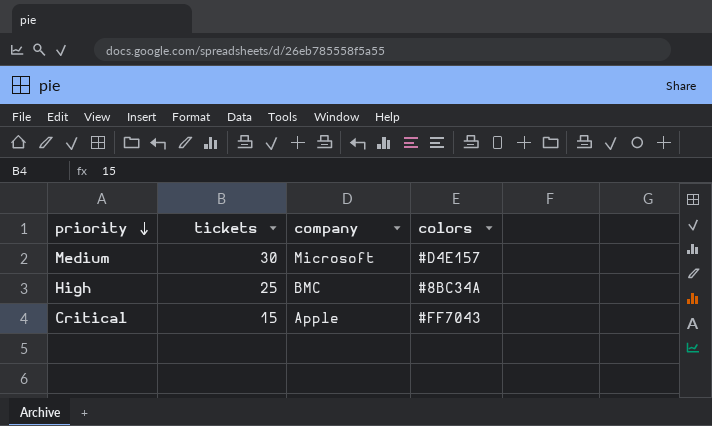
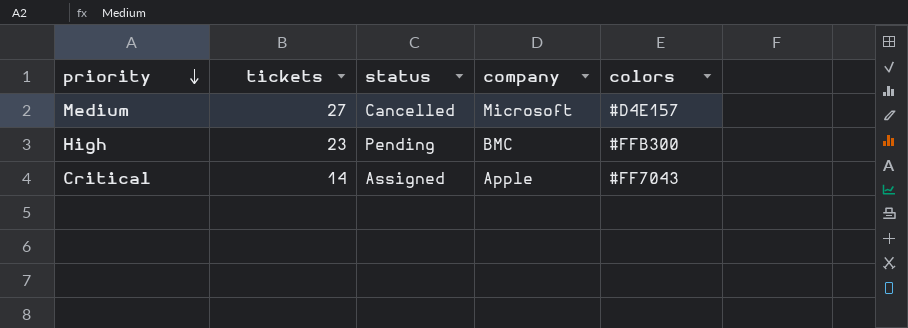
column status | position: none -> 3
Medium | tickets: 30 -> 27
High | tickets: 25 -> 23
High | colors: #8BC34A -> #FFB300
Critical | tickets: 15 -> 14

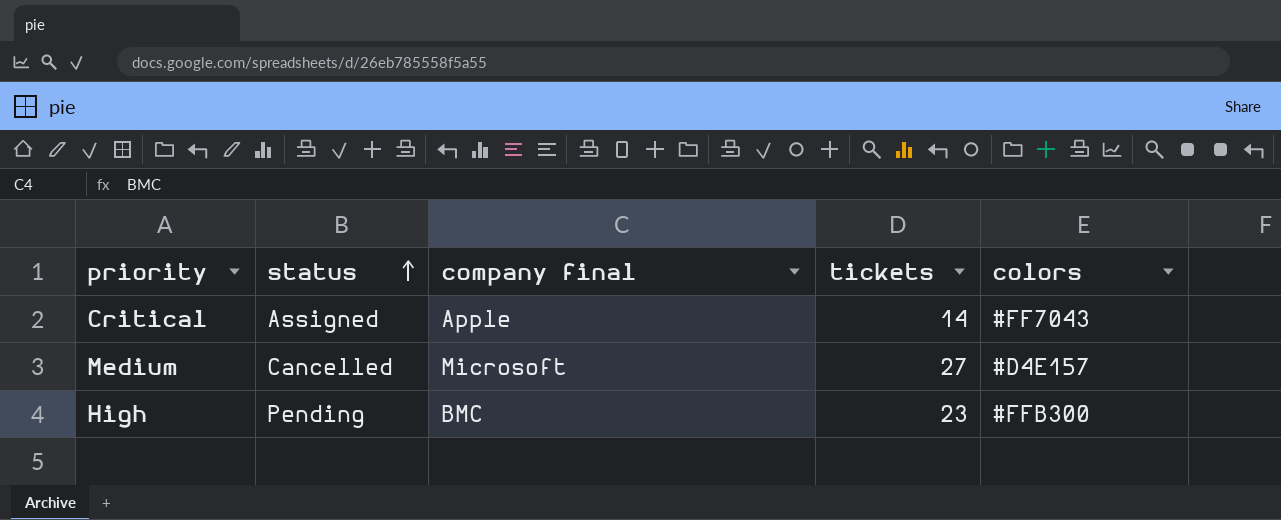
row order: priority descending -> status ascending
column name: company -> company final
column tickets | position: 2 -> 4

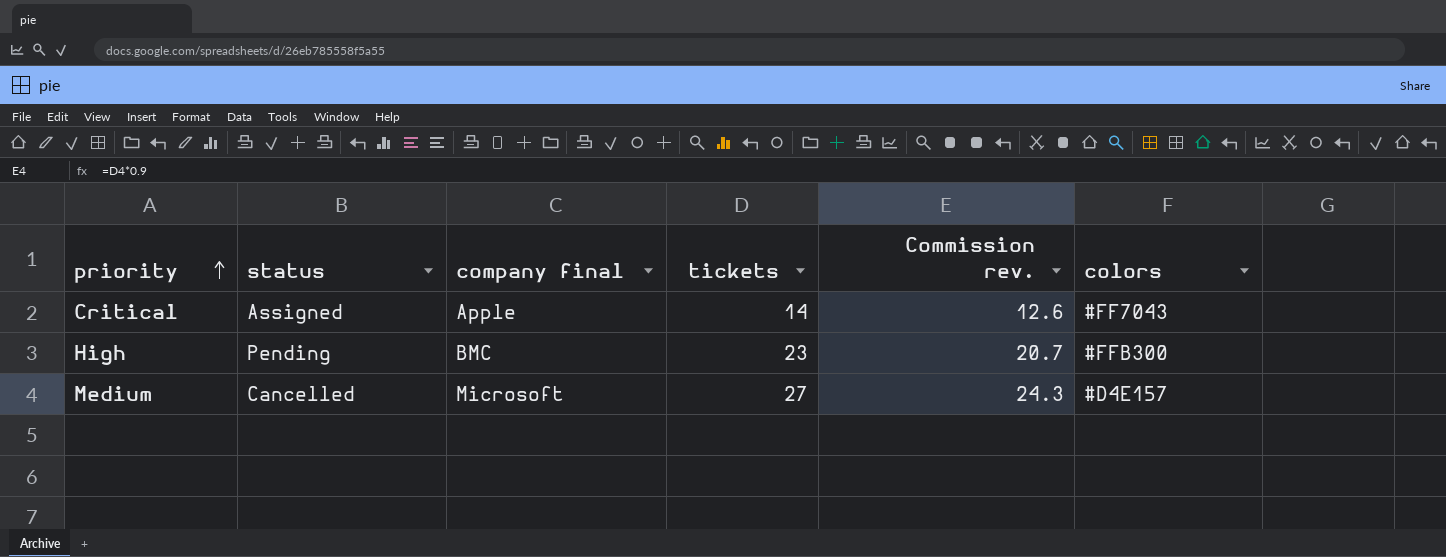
row order: status ascending -> priority ascending
column Commission rev. | formula: none -> [tickets] * 0.9

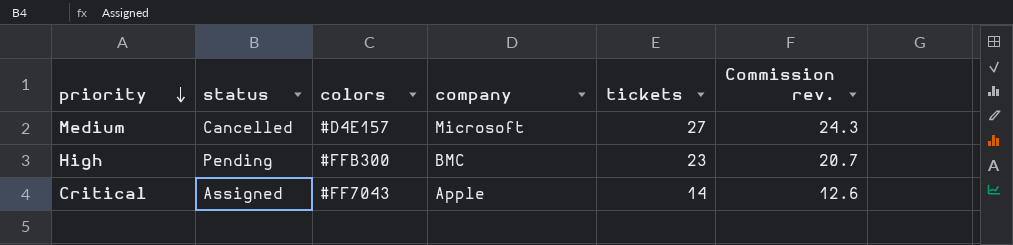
row order: priority ascending -> priority descending
column colors | position: 6 -> 3
column name: company final -> company

